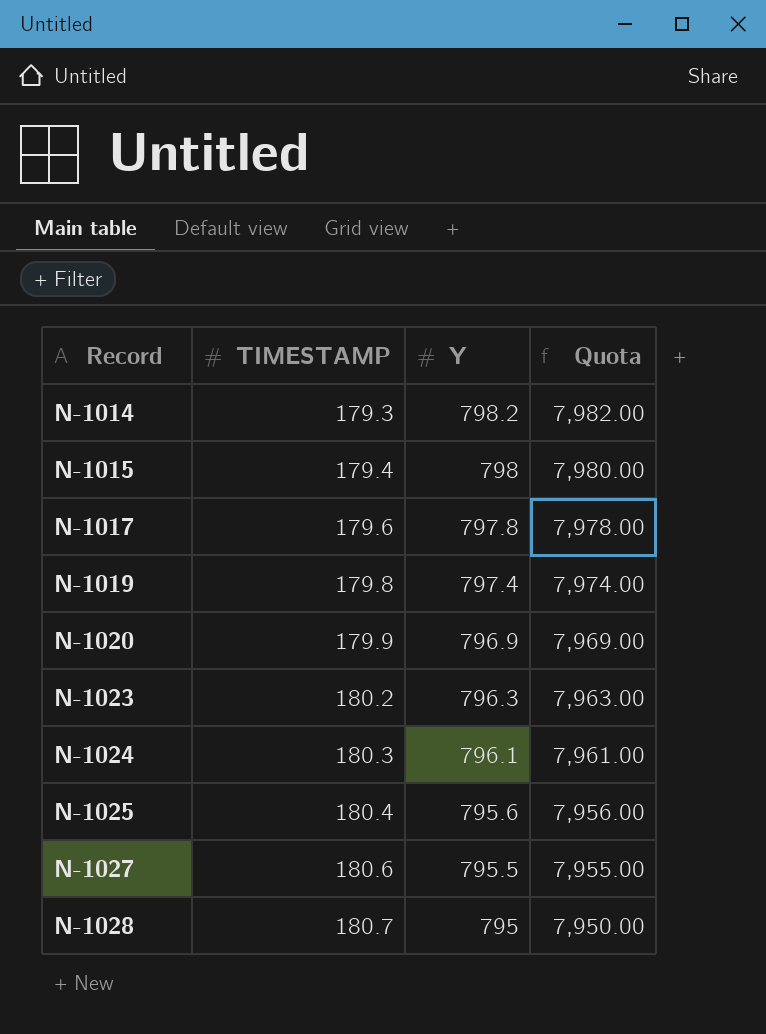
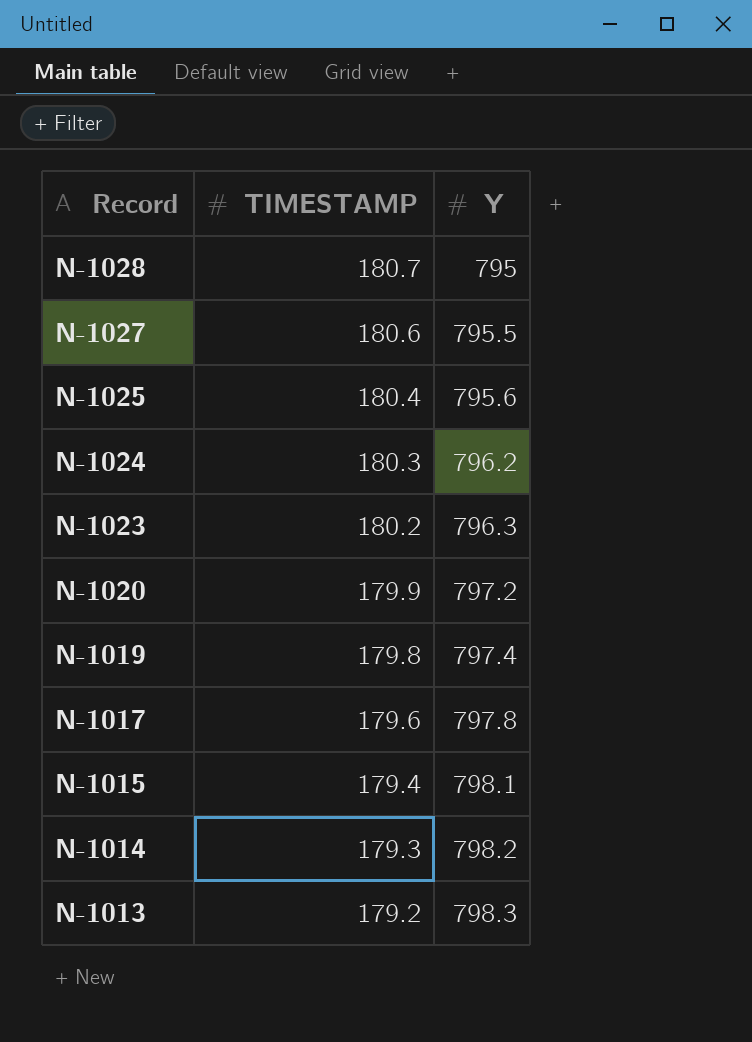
row order: Record ascending -> Record descending
column Quota | formula: [Y] * 10 -> none
N-1024 | Y: 796.1 -> 796.2
N-1020 | Y: 796.9 -> 797.2
N-1015 | Y: 798 -> 798.1
row N-1013: none -> 179.2 | 798.3

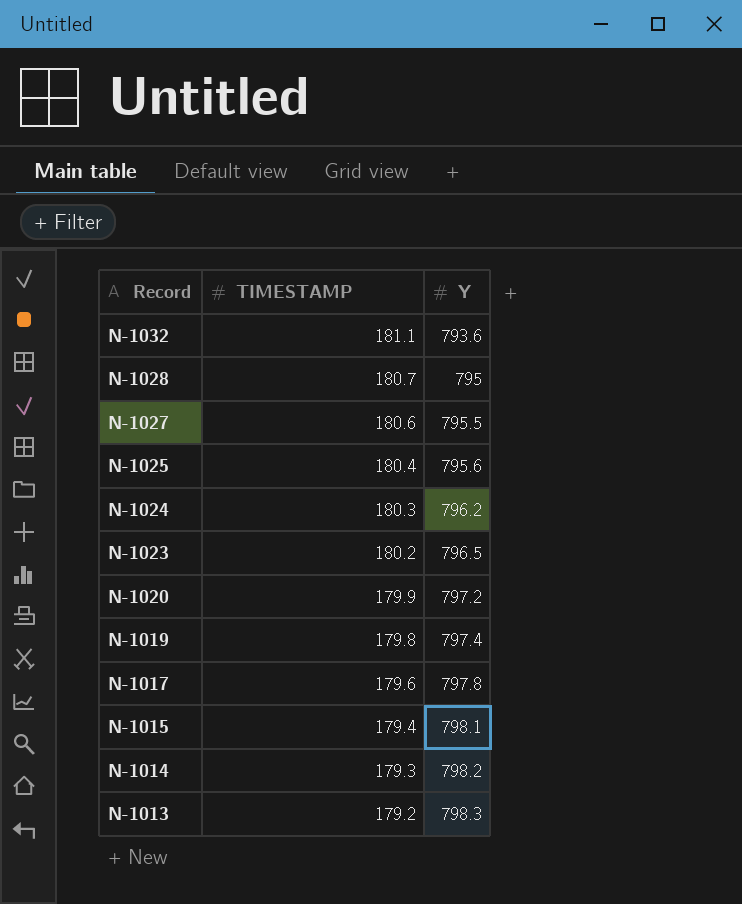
row N-1032: none -> 181.1 | 793.6
N-1023 | Y: 796.3 -> 796.5

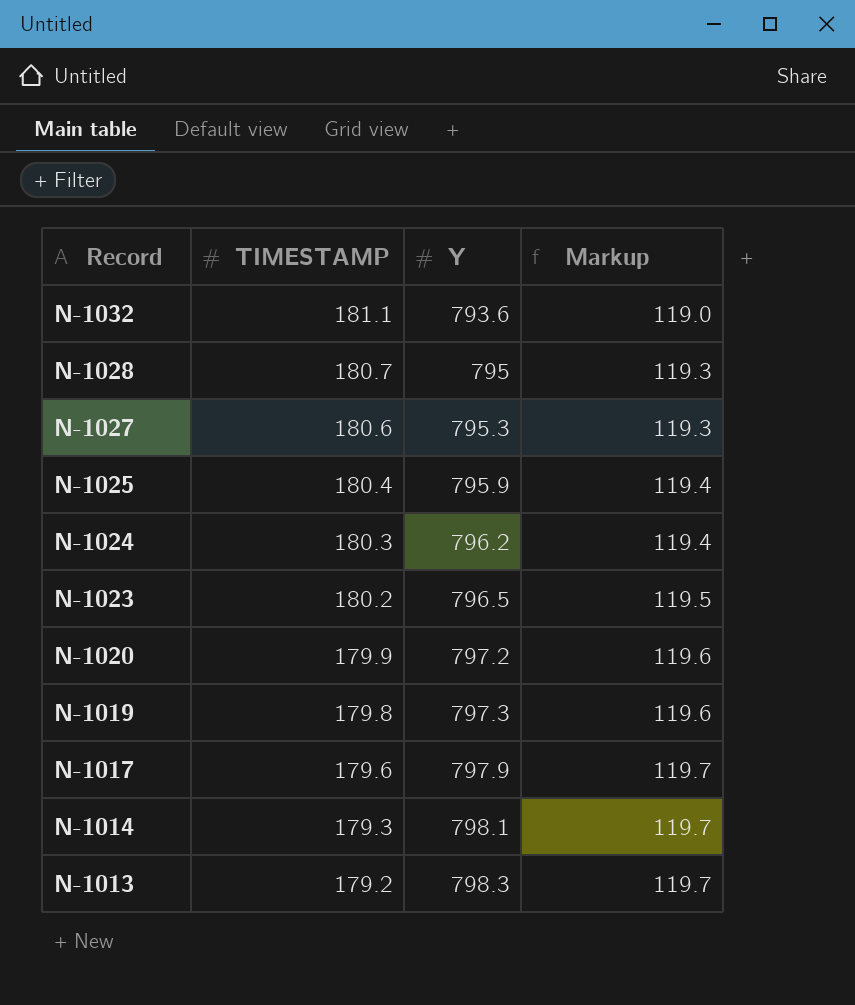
column Markup | formula: none -> [Y] * 0.15
row N-1015: 179.4 | 798.1 -> none
N-1027 | Y: 795.5 -> 795.3
N-1025 | Y: 795.6 -> 795.9
N-1019 | Y: 797.4 -> 797.3
N-1017 | Y: 797.8 -> 797.9
N-1014 | Y: 798.2 -> 798.1

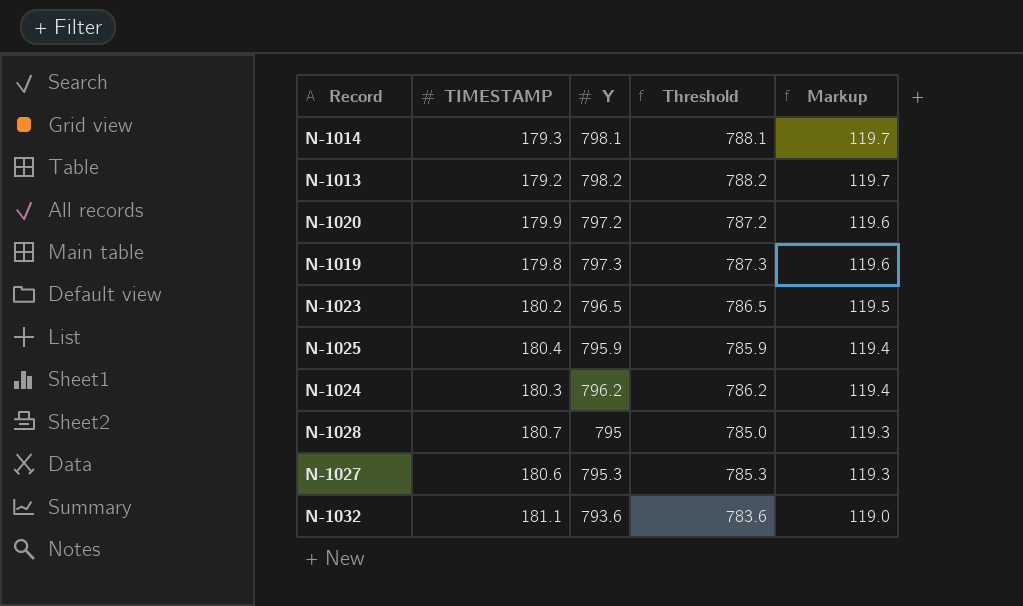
row order: Record descending -> Markup descending
column Threshold | formula: none -> [Y] - 10
row N-1017: 179.6 | 797.9 | 119.7 -> none
N-1013 | Y: 798.3 -> 798.2

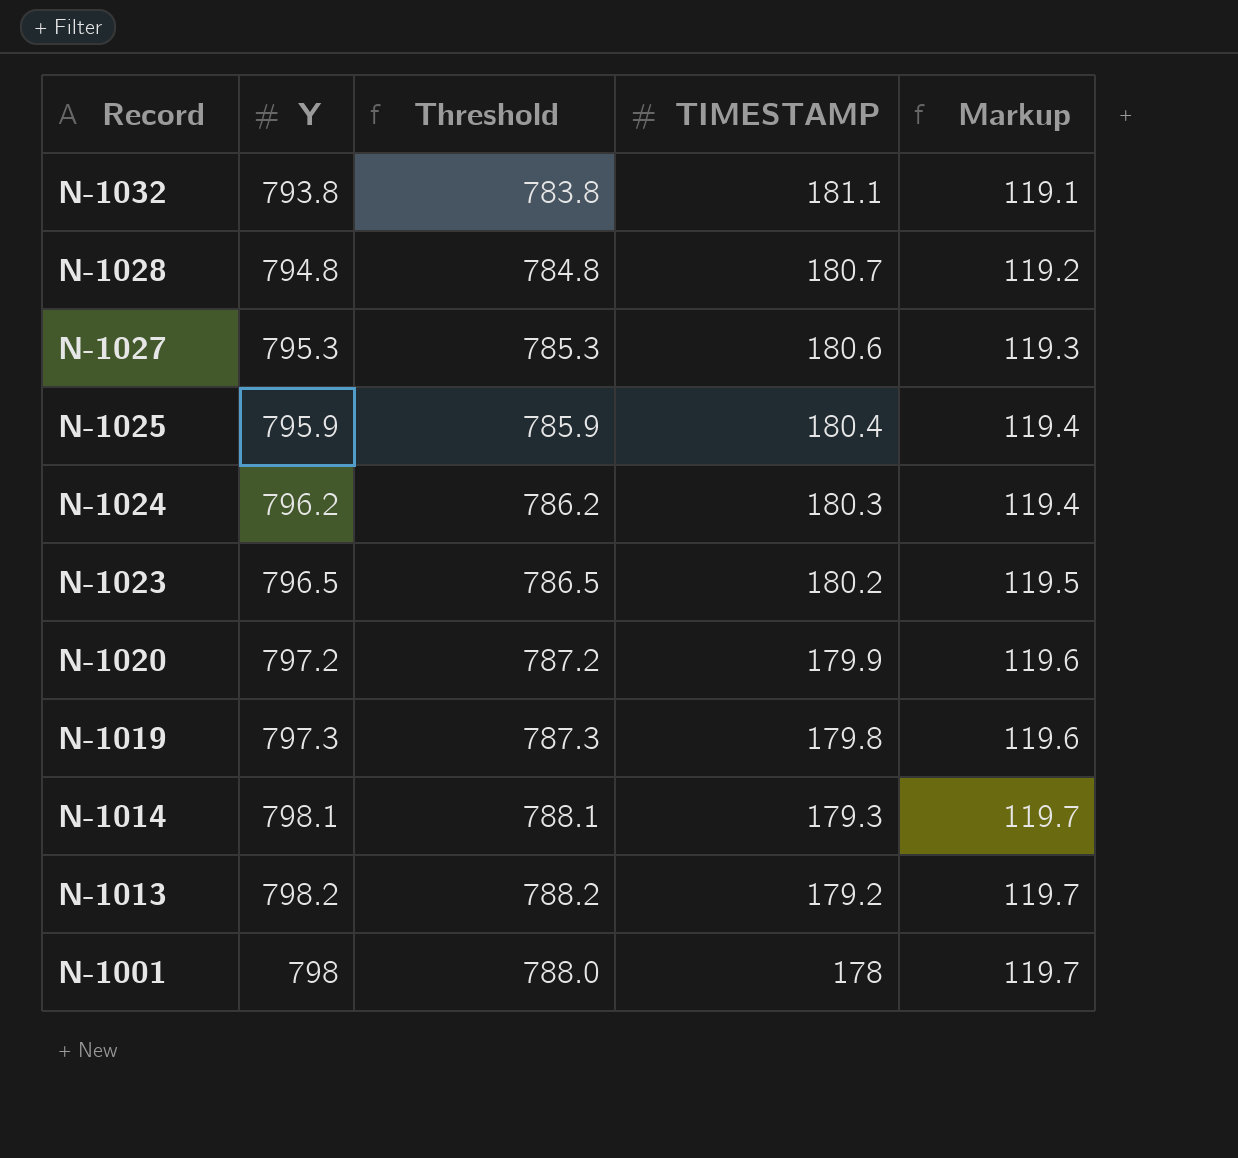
row order: Markup descending -> Record descending
column TIMESTAMP | position: 2 -> 4
N-1032 | Y: 793.6 -> 793.8
N-1032 | Threshold: 783.6 -> 783.8
N-1032 | Markup: 119.0 -> 119.1
N-1028 | Y: 795 -> 794.8
N-1028 | Threshold: 785.0 -> 784.8
N-1028 | Markup: 119.3 -> 119.2
row N-1001: none -> 798 | 788.0 | 178 | 119.7

